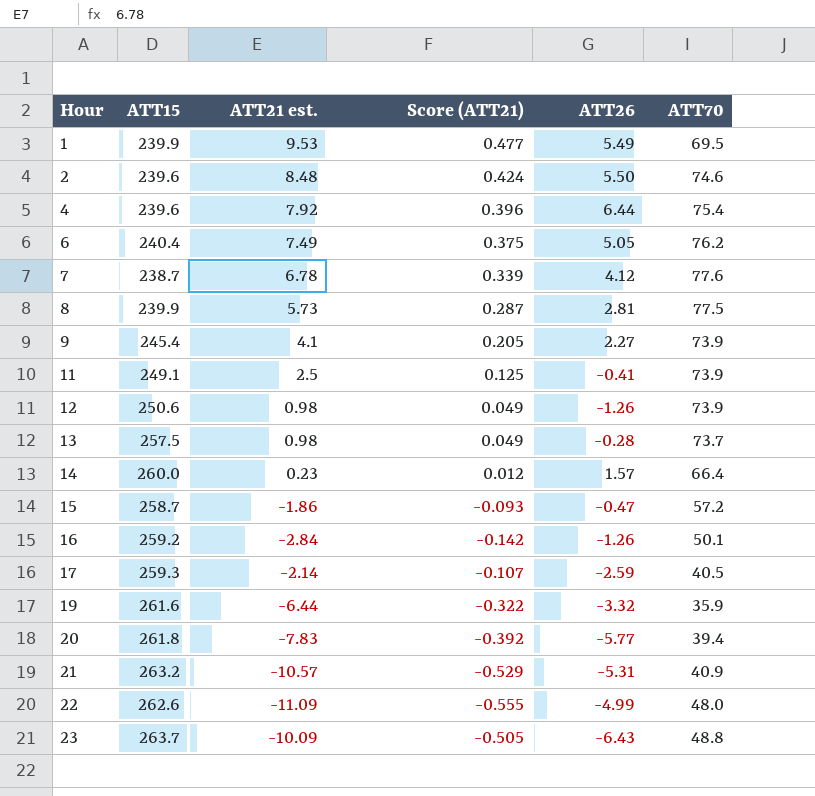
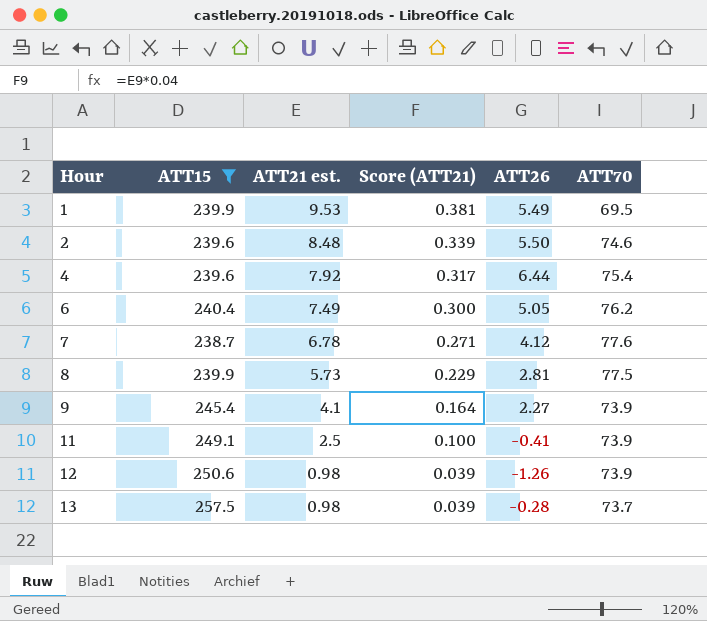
filter: none -> ATT15 <= 257.5
column Score (ATT21) | formula: [ATT21 est.] * 0.05 -> [ATT21 est.] * 0.04

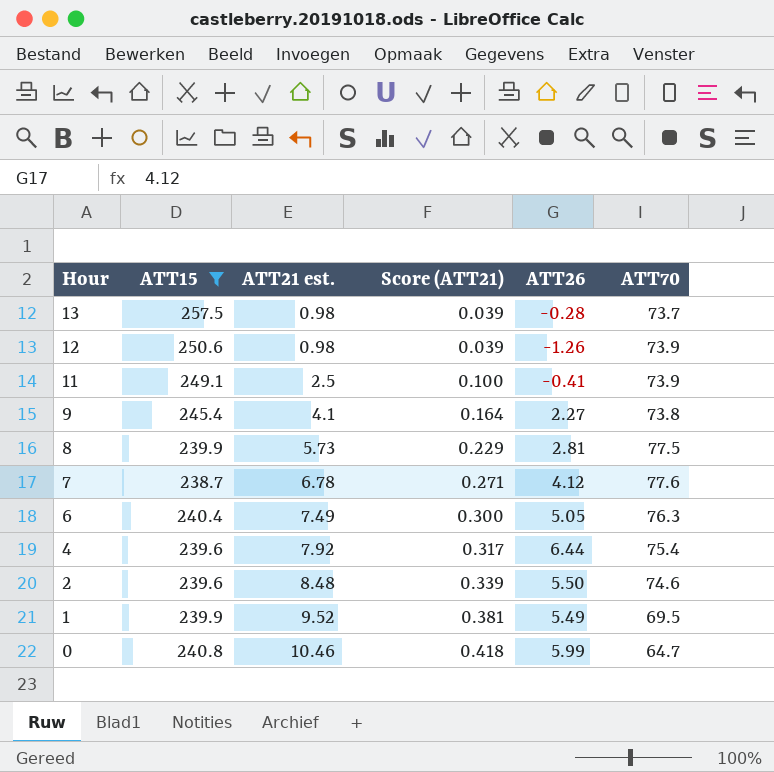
row order: Hour ascending -> Hour descending
9 | ATT70: 73.9 -> 73.8
6 | ATT70: 76.2 -> 76.3
1 | ATT21 est.: 9.53 -> 9.52
row 0: none -> 240.8 | 10.46 | 0.418 | 5.99 | 64.7

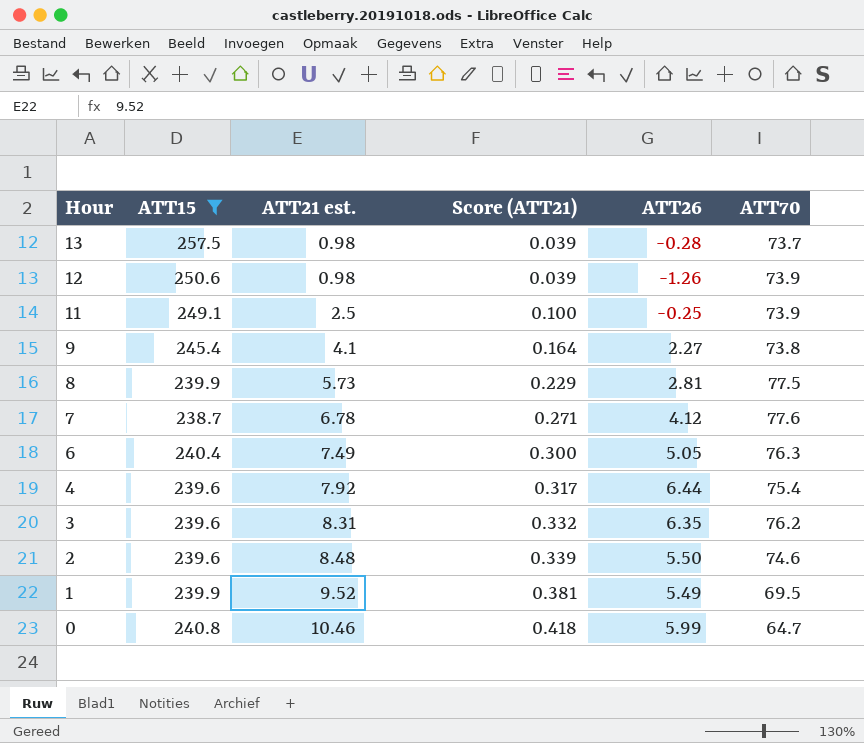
11 | ATT26: -0.41 -> -0.25
row 3: none -> 239.6 | 8.31 | 0.332 | 6.35 | 76.2

